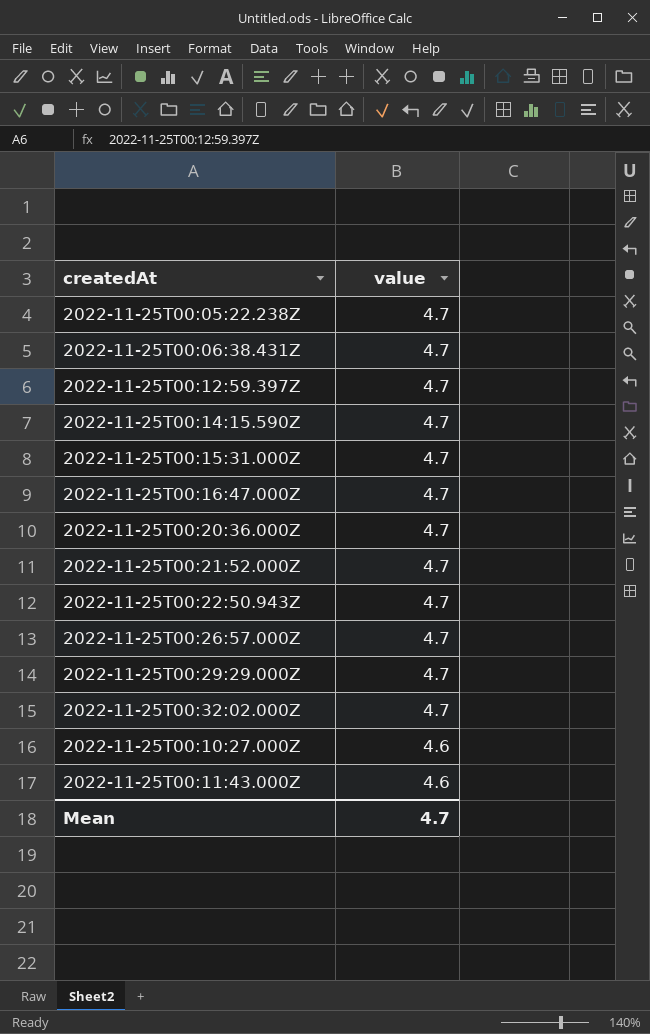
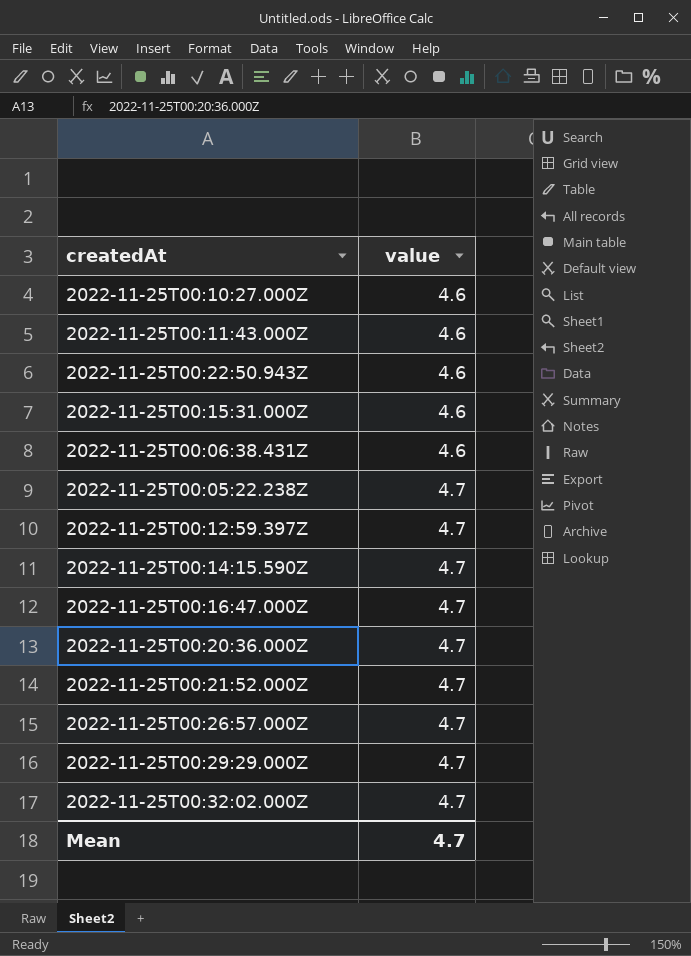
row order: value descending -> value ascending
2022-11-25T00:22:50.943Z | value: 4.7 -> 4.6
2022-11-25T00:15:31.000Z | value: 4.7 -> 4.6
2022-11-25T00:06:38.431Z | value: 4.7 -> 4.6

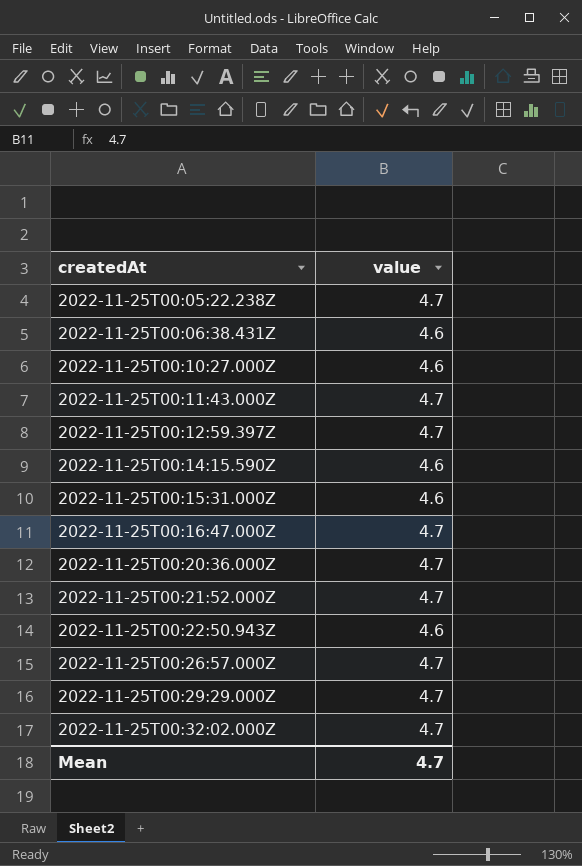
row order: value ascending -> createdAt ascending
2022-11-25T00:11:43.000Z | value: 4.6 -> 4.7
2022-11-25T00:14:15.590Z | value: 4.7 -> 4.6

